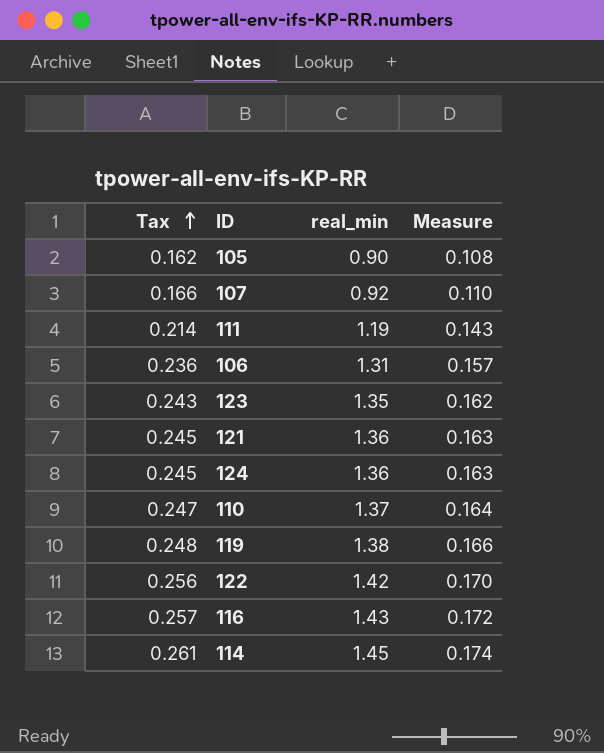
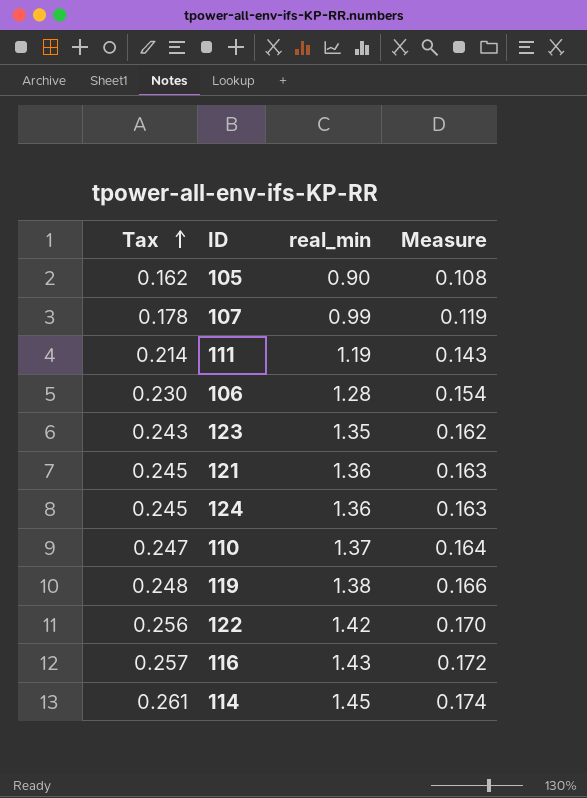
107 | Tax: 0.166 -> 0.178
107 | real_min: 0.92 -> 0.99
107 | Measure: 0.110 -> 0.119
106 | Tax: 0.236 -> 0.230
106 | real_min: 1.31 -> 1.28
106 | Measure: 0.157 -> 0.154

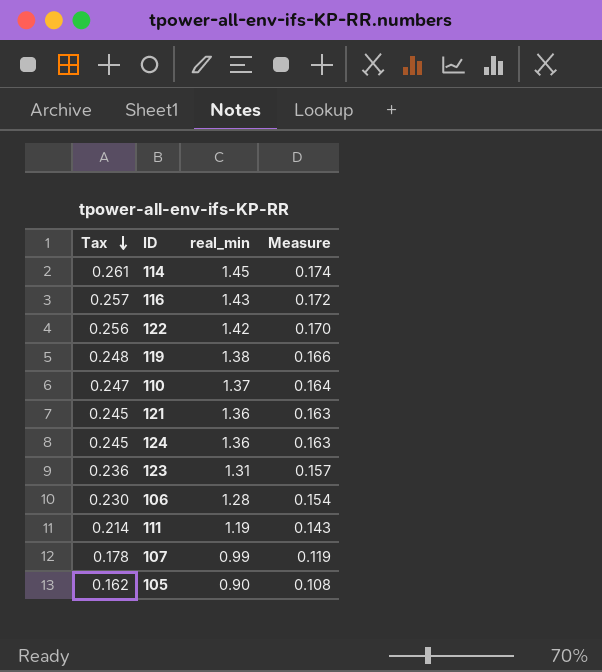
row order: Tax ascending -> Tax descending
123 | Tax: 0.243 -> 0.236
123 | real_min: 1.35 -> 1.31
123 | Measure: 0.162 -> 0.157

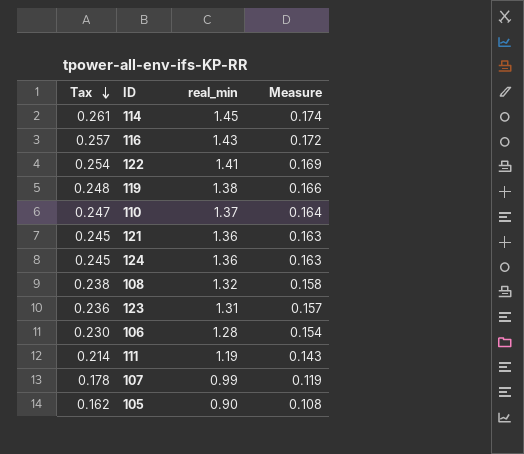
122 | Tax: 0.256 -> 0.254
122 | real_min: 1.42 -> 1.41
122 | Measure: 0.170 -> 0.169
row 108: none -> 0.238 | 1.32 | 0.158

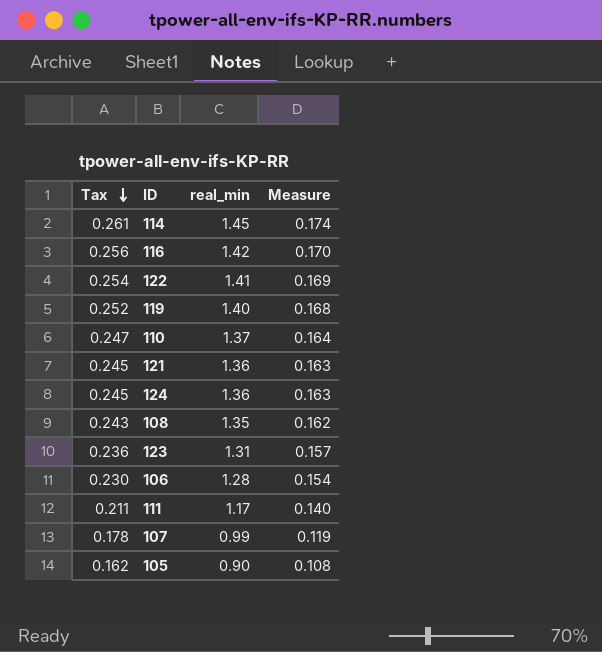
116 | Tax: 0.257 -> 0.256
116 | real_min: 1.43 -> 1.42
116 | Measure: 0.172 -> 0.170
119 | Tax: 0.248 -> 0.252
119 | real_min: 1.38 -> 1.40
119 | Measure: 0.166 -> 0.168
108 | Tax: 0.238 -> 0.243
108 | real_min: 1.32 -> 1.35
108 | Measure: 0.158 -> 0.162
111 | Tax: 0.214 -> 0.211
111 | real_min: 1.19 -> 1.17
111 | Measure: 0.143 -> 0.140

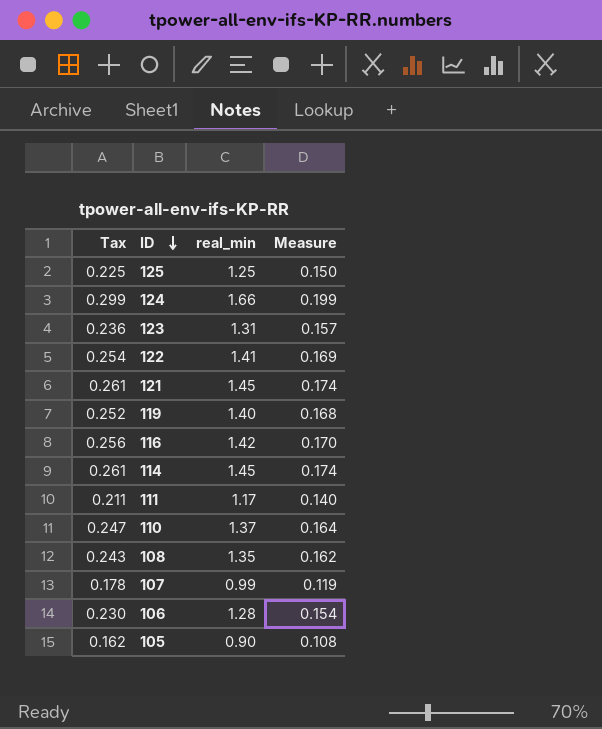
row order: Tax descending -> ID descending
row 125: none -> 0.225 | 1.25 | 0.150
124 | Tax: 0.245 -> 0.299
124 | real_min: 1.36 -> 1.66
124 | Measure: 0.163 -> 0.199
121 | Tax: 0.245 -> 0.261
121 | real_min: 1.36 -> 1.45
121 | Measure: 0.163 -> 0.174

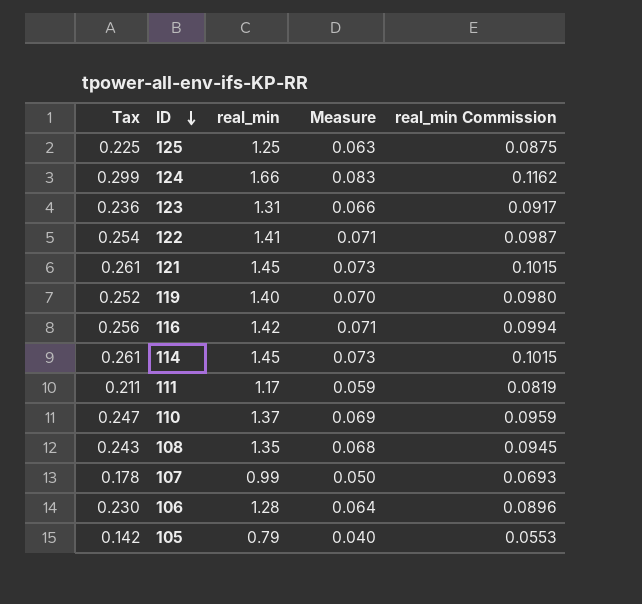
column Measure | formula: [real_min] * 0.12 -> [real_min] * 0.05
column real_min Commission | formula: none -> [real_min] * 0.07
105 | Tax: 0.162 -> 0.142
105 | real_min: 0.90 -> 0.79

